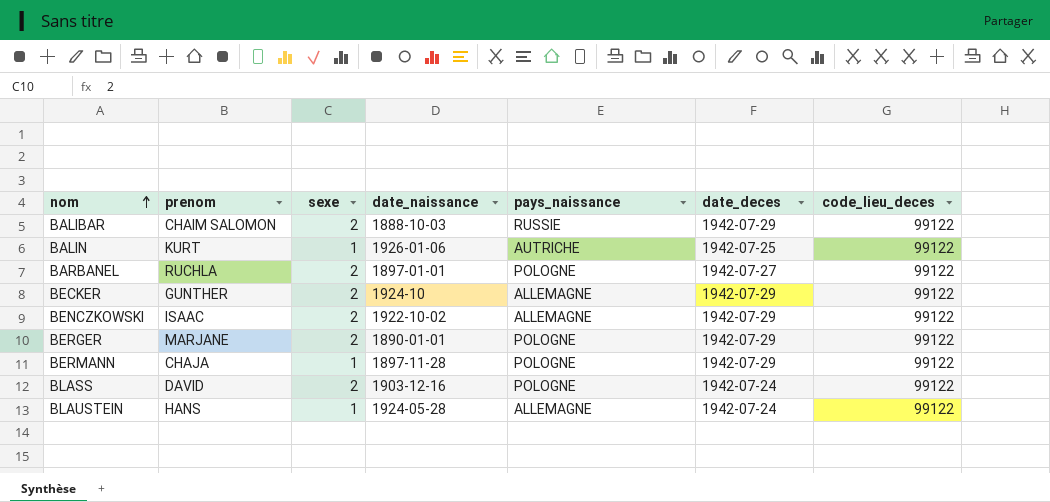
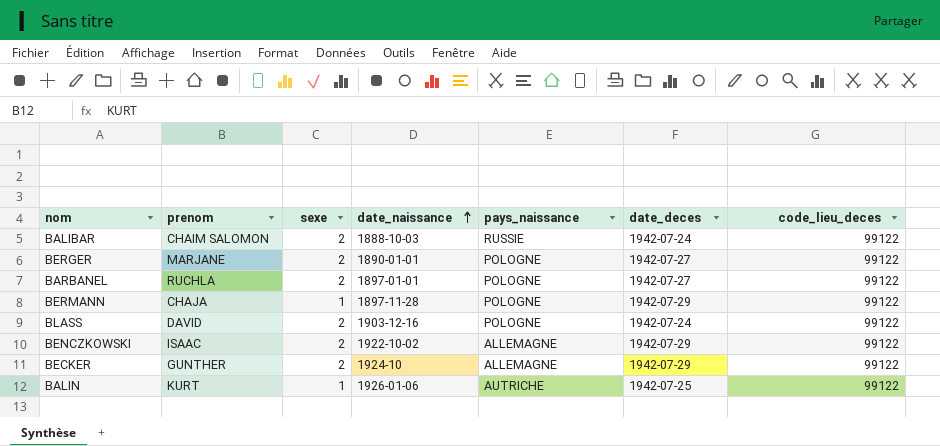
row order: nom ascending -> date_naissance ascending
row BLAUSTEIN: HANS | 1 | 1924-05-28 | ALLEMAGNE | 1942-07-24 | 99122 -> none
BALIBAR | date_deces: 1942-07-29 -> 1942-07-24
BERGER | date_deces: 1942-07-29 -> 1942-07-27

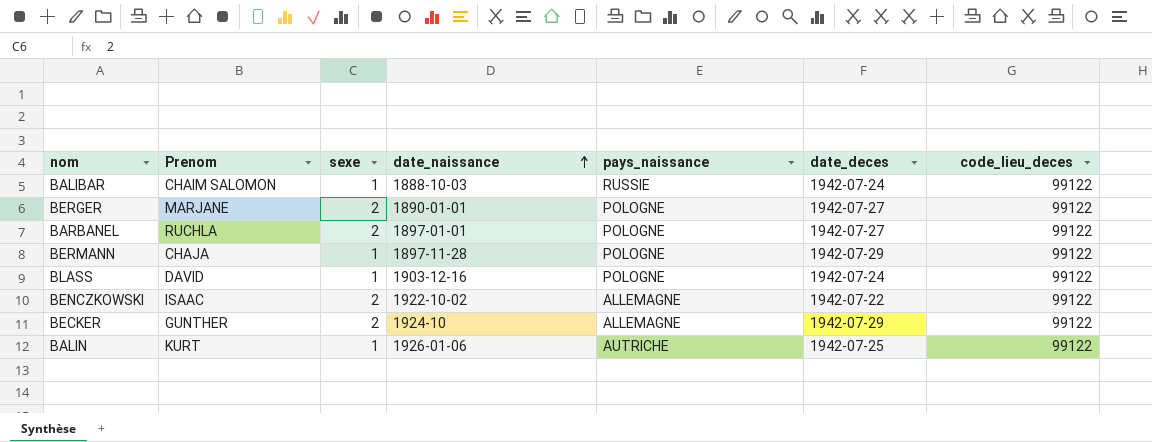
column name: prenom -> Prenom
BALIBAR | sexe: 2 -> 1
BLASS | sexe: 2 -> 1
BENCZKOWSKI | date_deces: 1942-07-29 -> 1942-07-22

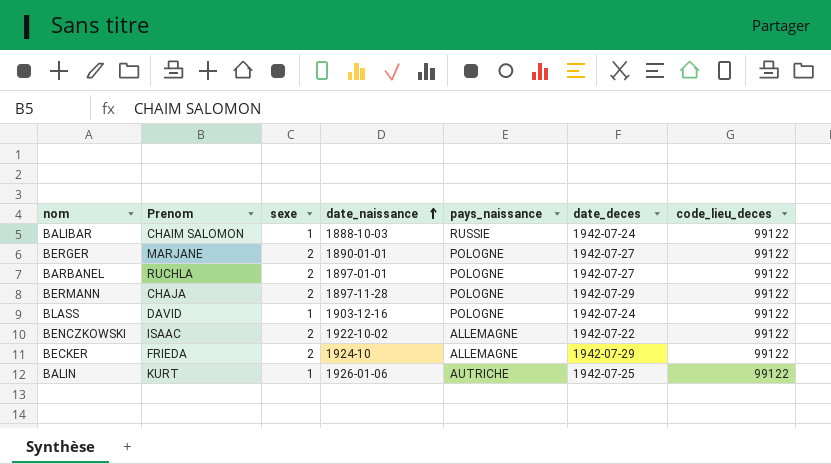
BERMANN | sexe: 1 -> 2
BECKER | Prenom: GUNTHER -> FRIEDA

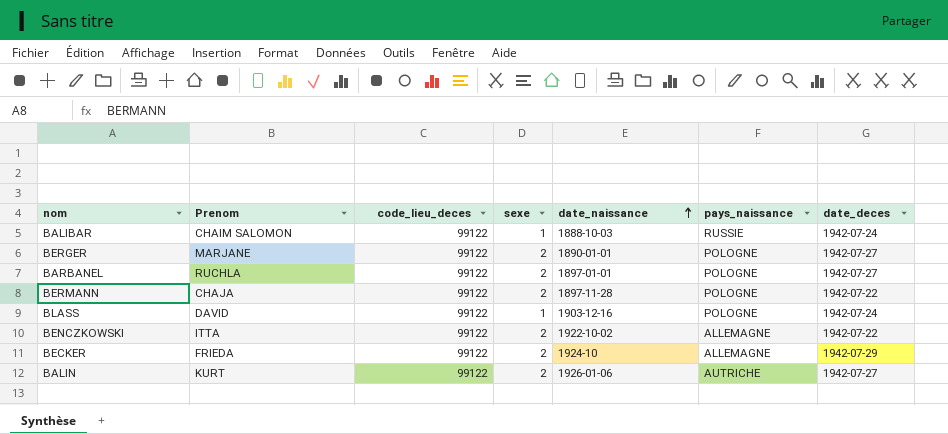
column code_lieu_deces | position: 7 -> 3
BERMANN | date_deces: 1942-07-29 -> 1942-07-22
BENCZKOWSKI | Prenom: ISAAC -> ITTA
BALIN | sexe: 1 -> 2
BALIN | date_deces: 1942-07-25 -> 1942-07-27

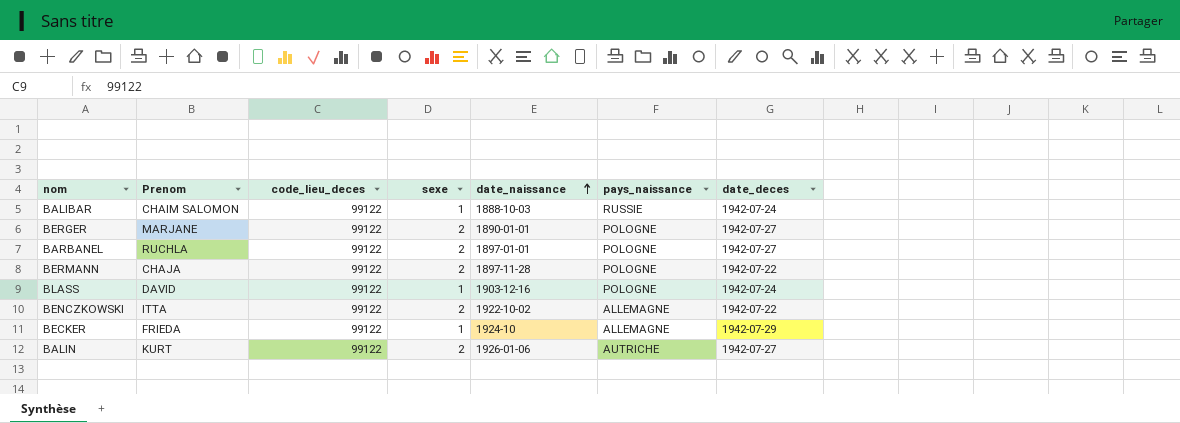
BECKER | sexe: 2 -> 1

